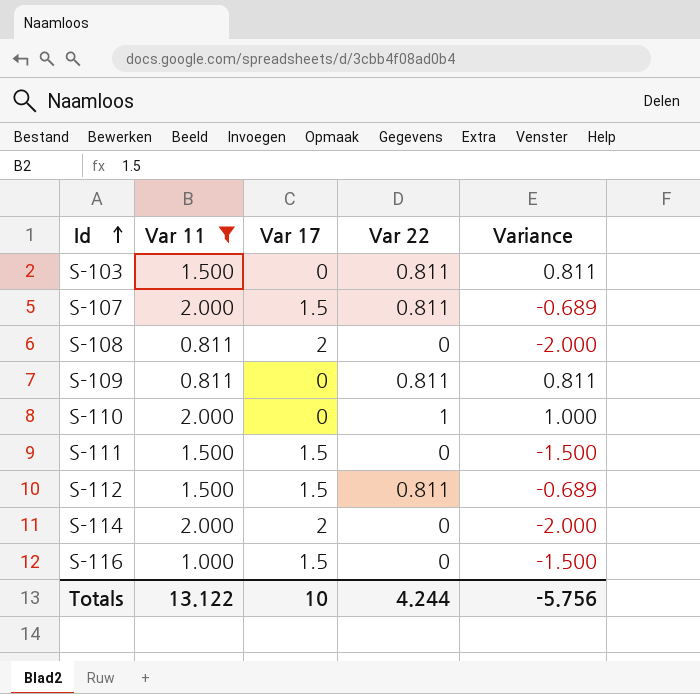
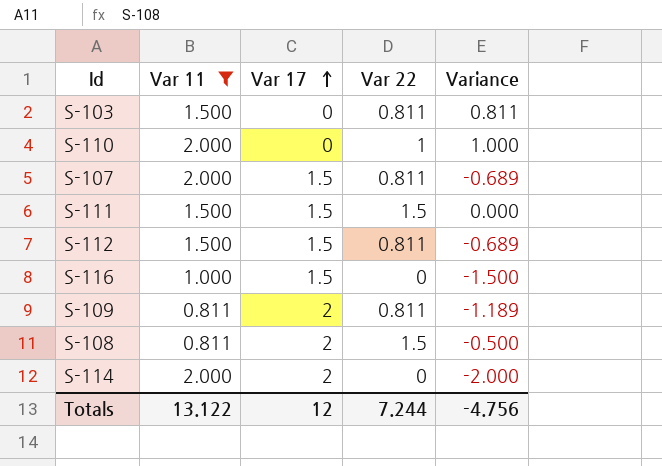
row order: Id ascending -> Var 17 ascending
S-111 | Var 22: 0 -> 1.5
S-111 | Variance: -1.500 -> 0.000
S-109 | Var 17: 0 -> 2
S-109 | Variance: 0.811 -> -1.189
S-108 | Var 22: 0 -> 1.5
S-108 | Variance: -2.000 -> -0.500
Totals | Var 17: 10 -> 12
Totals | Var 22: 4.244 -> 7.244
Totals | Variance: -5.756 -> -4.756

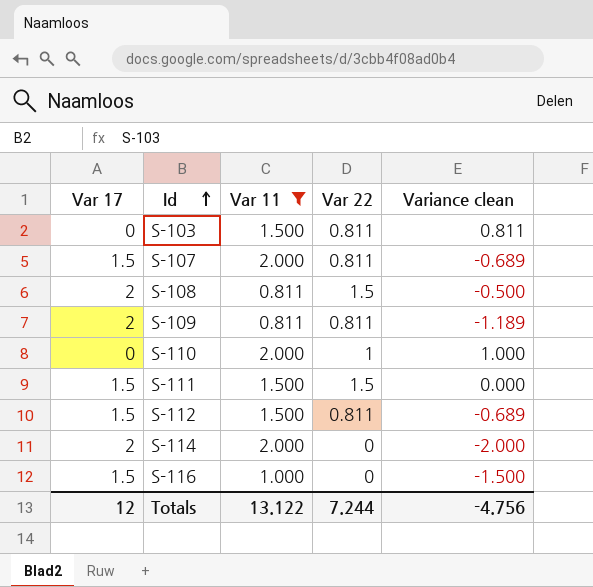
row order: Var 17 ascending -> Id ascending
column Var 17 | position: 3 -> 1
column name: Variance -> Variance clean

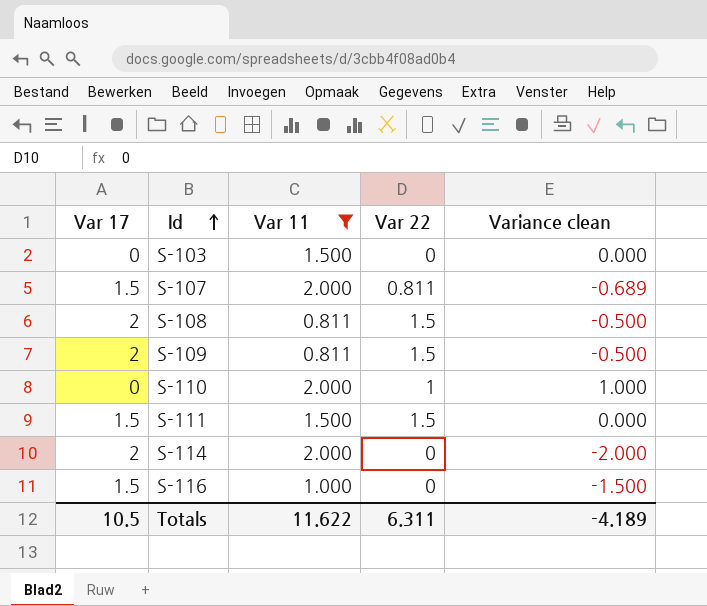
row S-112: 1.5 | 1.500 | 0.811 | -0.689 -> none
S-103 | Var 22: 0.811 -> 0
S-103 | Variance clean: 0.811 -> 0.000
S-109 | Var 22: 0.811 -> 1.5
S-109 | Variance clean: -1.189 -> -0.500
Totals | Var 17: 12 -> 10.5
Totals | Var 11: 13.122 -> 11.622
Totals | Var 22: 7.244 -> 6.311
Totals | Variance clean: -4.756 -> -4.189

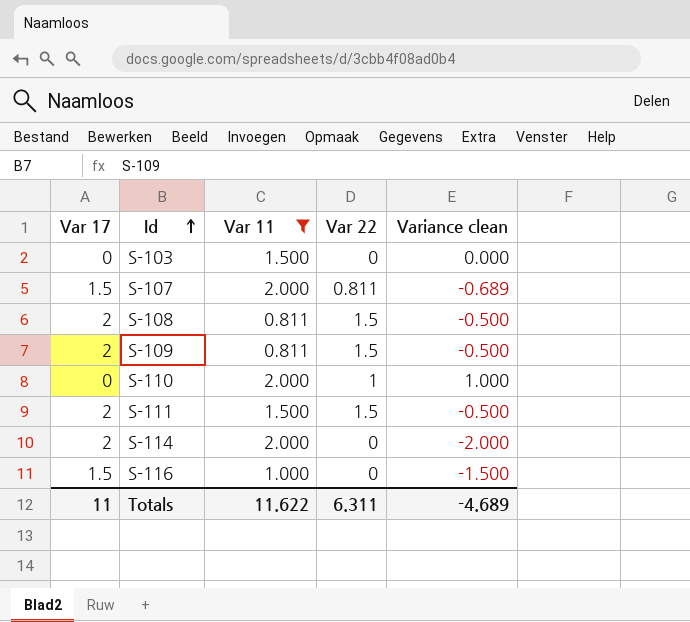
S-111 | Var 17: 1.5 -> 2
S-111 | Variance clean: 0.000 -> -0.500
Totals | Var 17: 10.5 -> 11
Totals | Variance clean: -4.189 -> -4.689

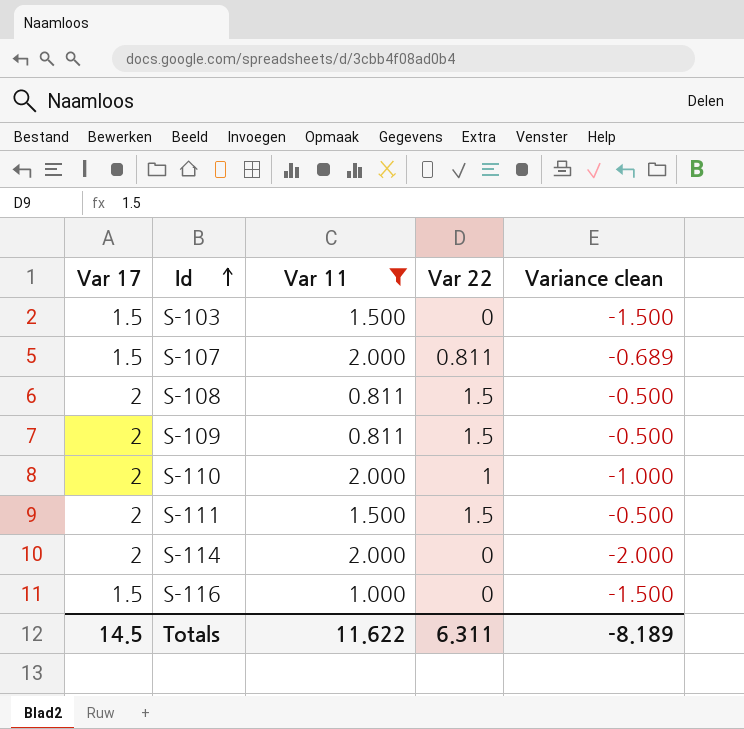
S-103 | Var 17: 0 -> 1.5
S-103 | Variance clean: 0.000 -> -1.500
S-110 | Var 17: 0 -> 2
S-110 | Variance clean: 1.000 -> -1.000
Totals | Var 17: 11 -> 14.5
Totals | Variance clean: -4.689 -> -8.189

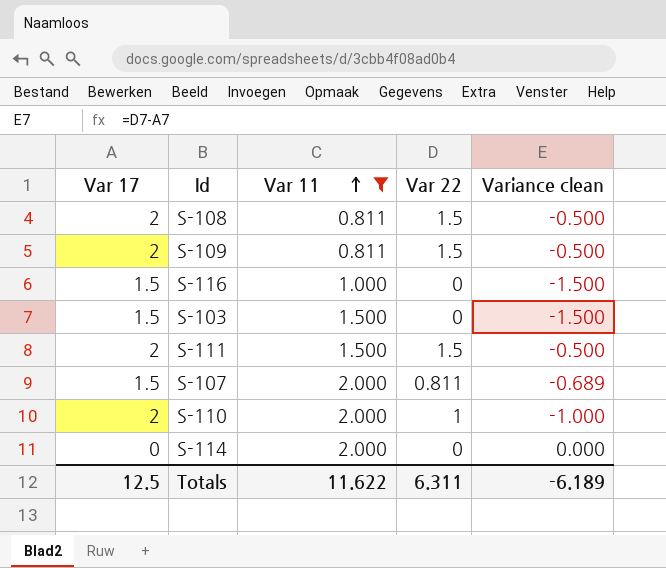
row order: Id ascending -> Var 11 ascending
S-114 | Var 17: 2 -> 0
S-114 | Variance clean: -2.000 -> 0.000
Totals | Var 17: 14.5 -> 12.5
Totals | Variance clean: -8.189 -> -6.189

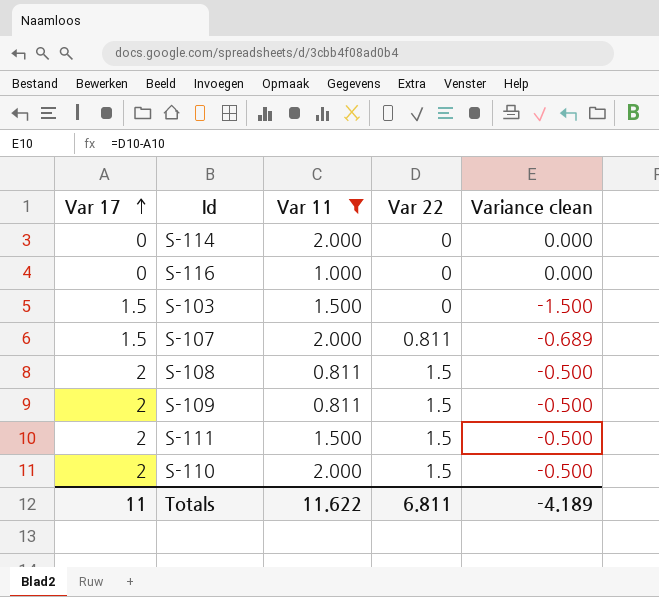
row order: Var 11 ascending -> Var 17 ascending
S-116 | Var 17: 1.5 -> 0
S-116 | Variance clean: -1.500 -> 0.000
S-110 | Var 22: 1 -> 1.5
S-110 | Variance clean: -1.000 -> -0.500
Totals | Var 17: 12.5 -> 11
Totals | Var 22: 6.311 -> 6.811
Totals | Variance clean: -6.189 -> -4.189

